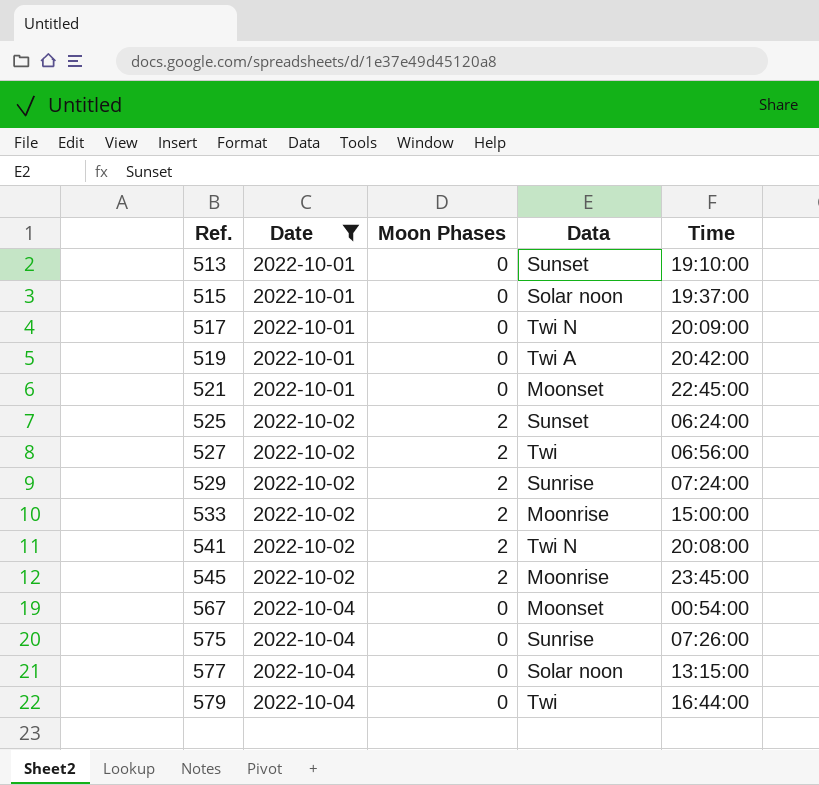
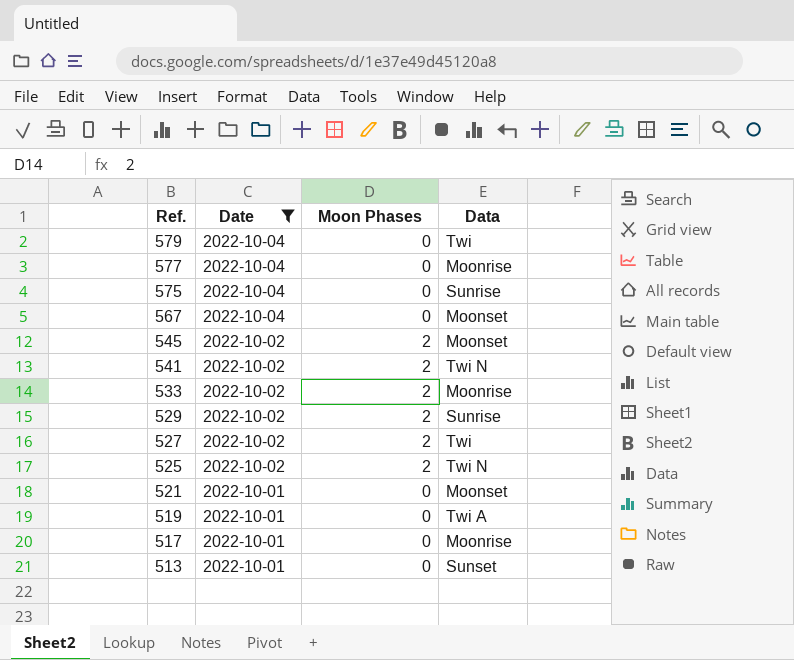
row order: Ref. ascending -> Ref. descending
column Time | position: 5 -> none
row 515: 2022-10-01 | 0 | Solar noon | 19:37:00 -> none
577 | Data: Solar noon -> Moonrise
545 | Data: Moonrise -> Moonset
525 | Data: Sunset -> Twi N
517 | Data: Twi N -> Moonrise

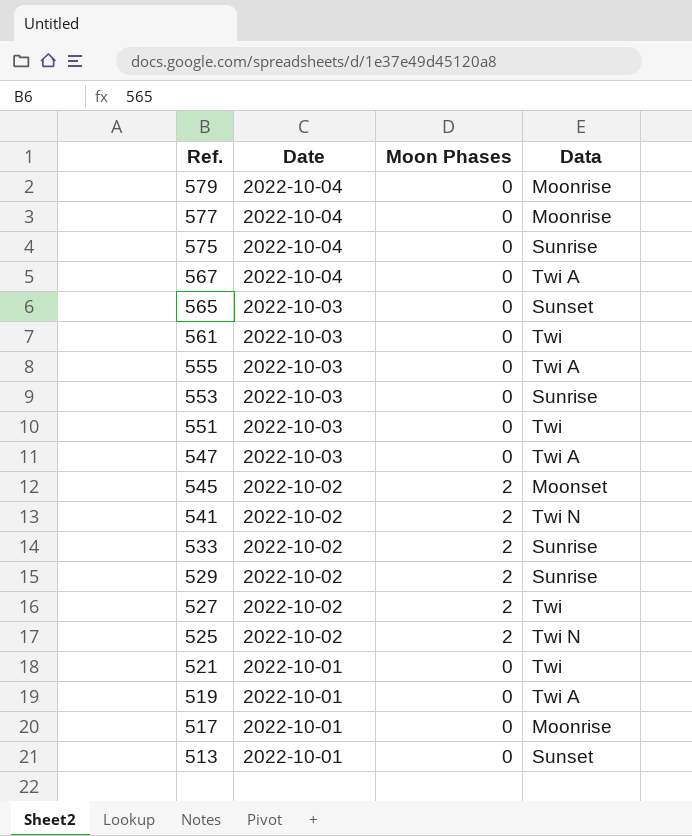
filter: Date != 2022-10-03 -> none
579 | Data: Twi -> Moonrise
567 | Data: Moonset -> Twi A
533 | Data: Moonrise -> Sunrise
521 | Data: Moonset -> Twi

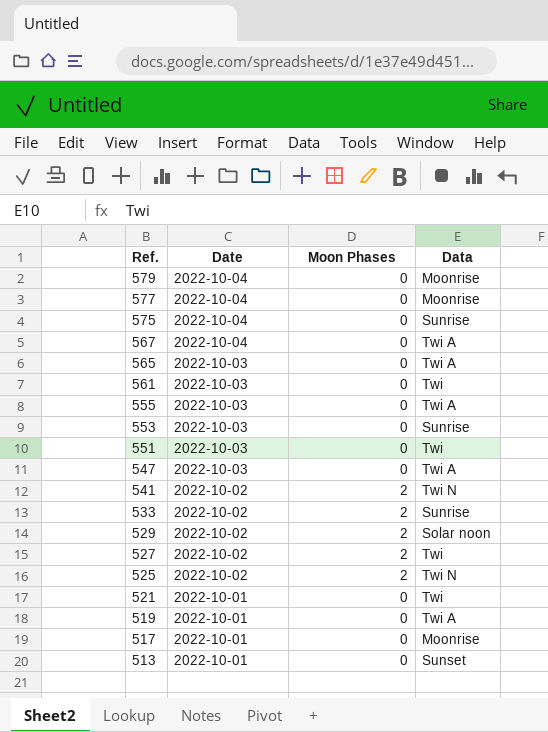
row 545: 2022-10-02 | 2 | Moonset -> none
565 | Data: Sunset -> Twi A
529 | Data: Sunrise -> Solar noon

